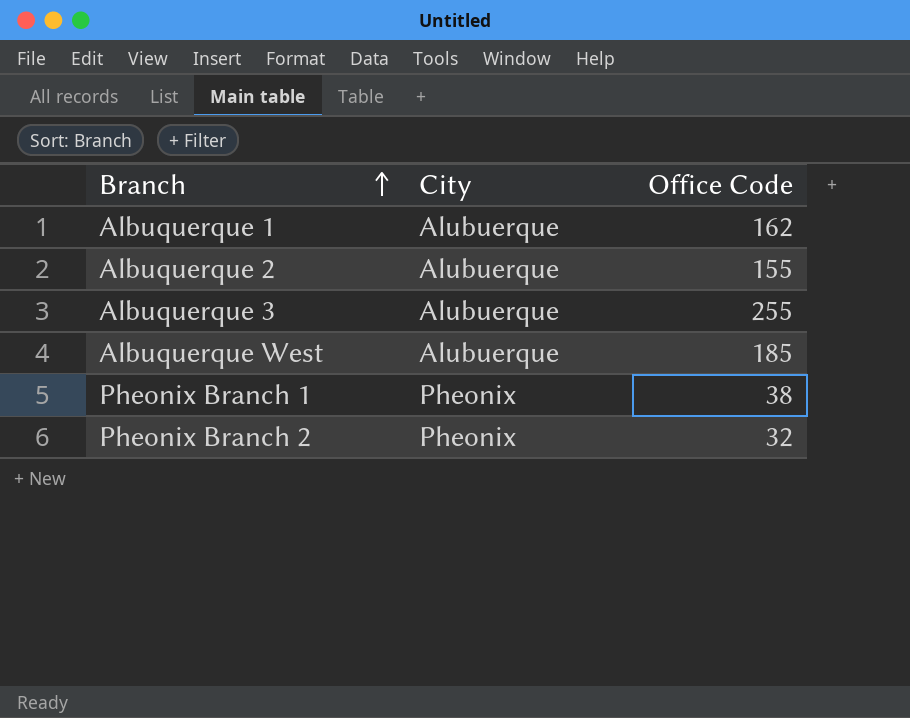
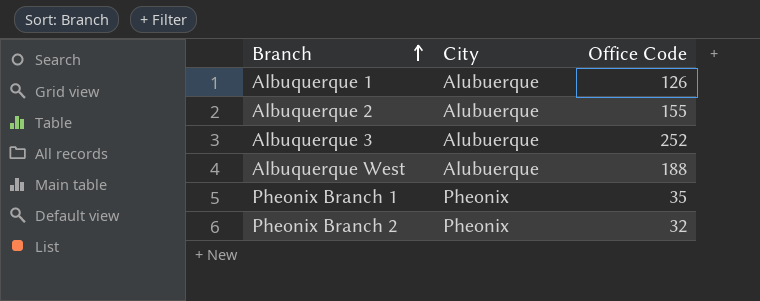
Albuquerque 1 | Office Code: 162 -> 126
Albuquerque 3 | Office Code: 255 -> 252
Albuquerque West | Office Code: 185 -> 188
Pheonix Branch 1 | Office Code: 38 -> 35

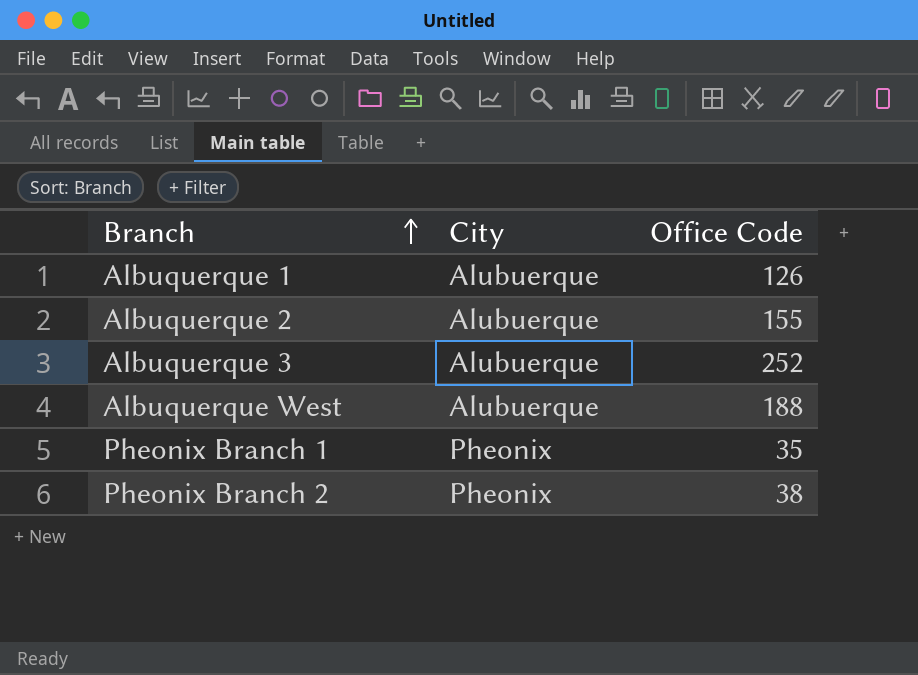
Pheonix Branch 2 | Office Code: 32 -> 38

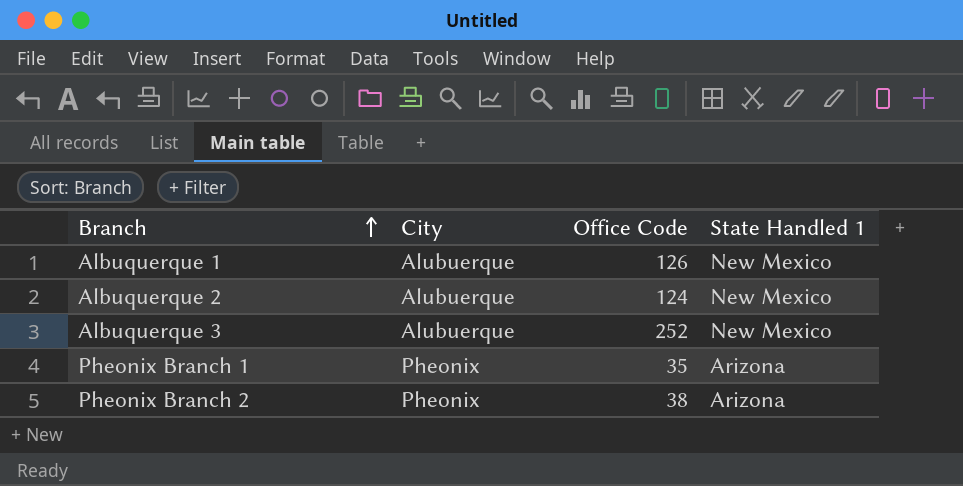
column State Handled 1 | position: none -> 4
row Albuquerque West: Alubuerque | 188 -> none
Albuquerque 2 | Office Code: 155 -> 124

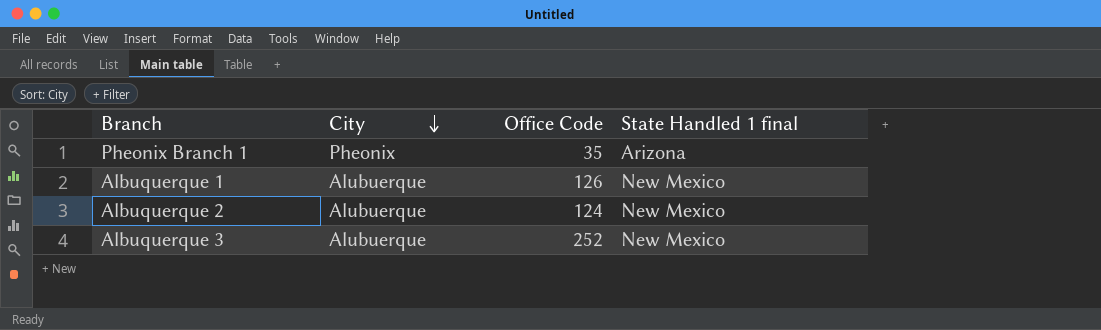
row order: Branch ascending -> City descending
column name: State Handled 1 -> State Handled 1 final
row Pheonix Branch 2: Pheonix | 38 | Arizona -> none

